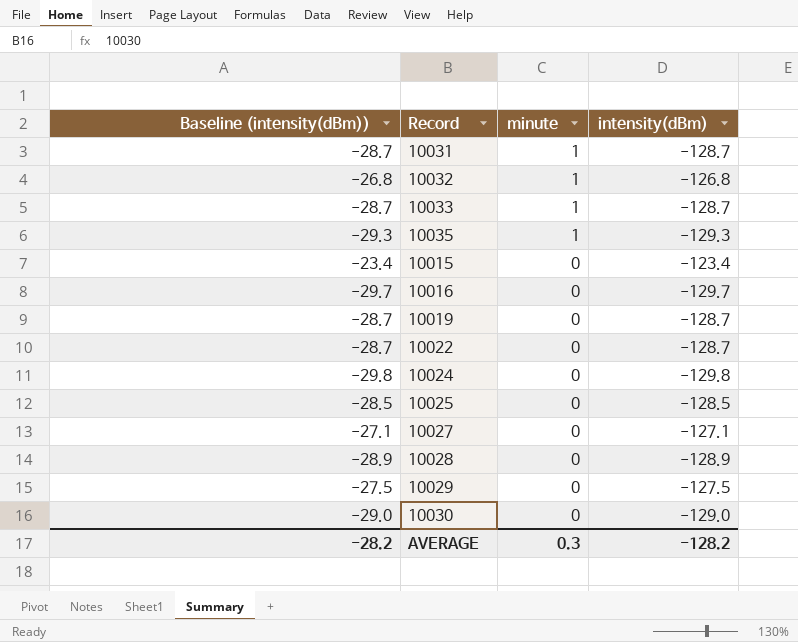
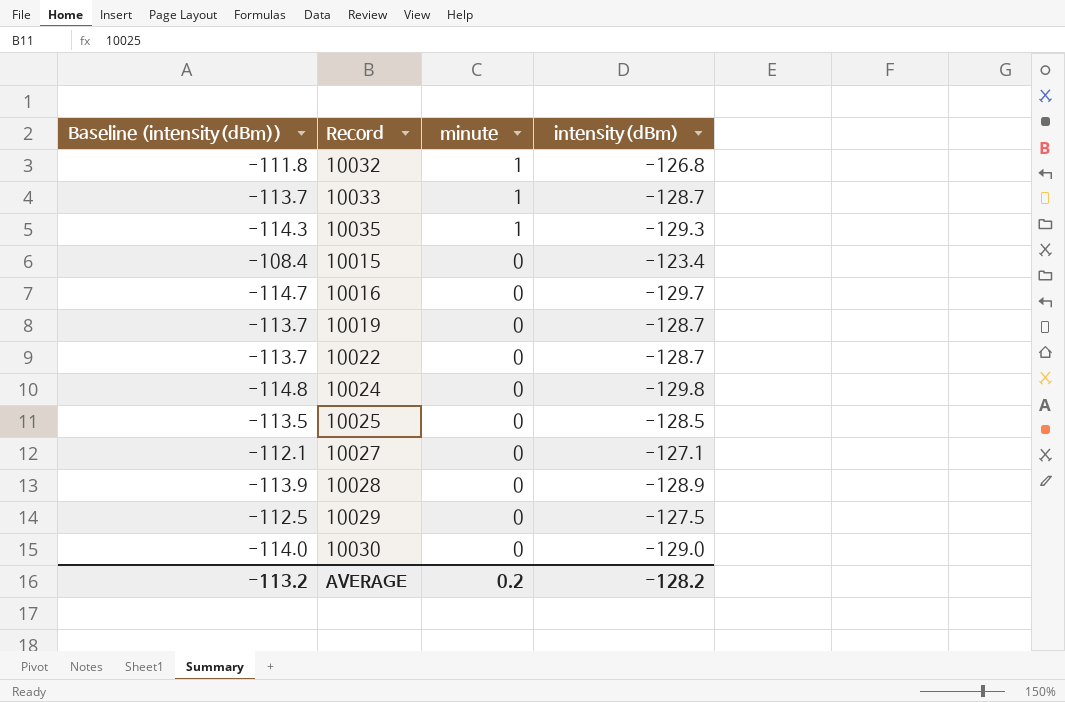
column Baseline (intensity(dBm)) | formula: [intensity(dBm)] + 100 -> [intensity(dBm)] + 15
row 10031: -28.7 | 1 | -128.7 -> none
AVERAGE | Baseline (intensity(dBm)): -28.2 -> -113.2
AVERAGE | minute: 0.3 -> 0.2

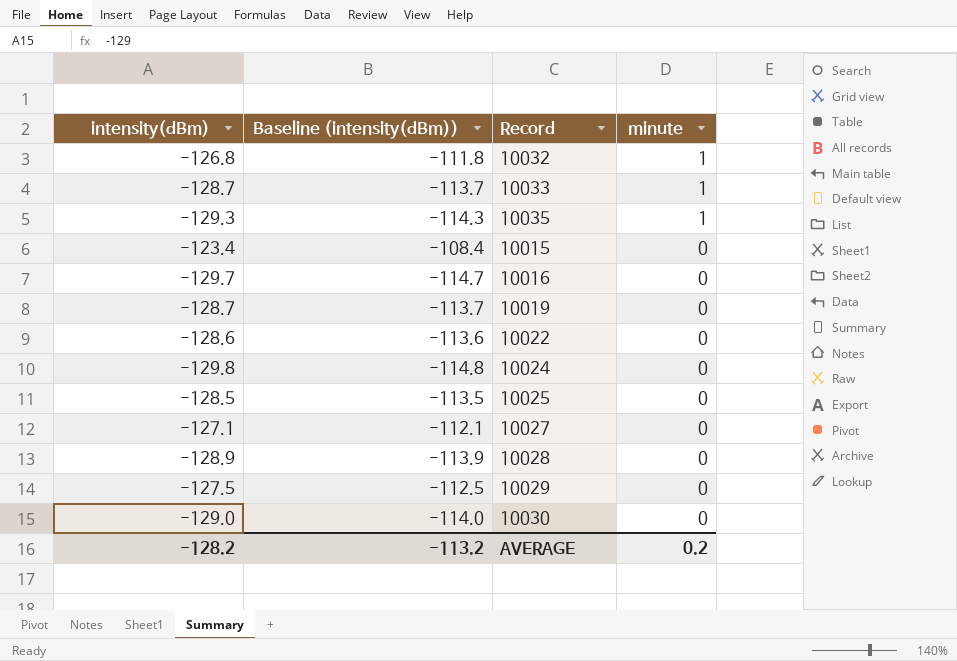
column intensity(dBm) | position: 4 -> 1
10022 | intensity(dBm): -128.7 -> -128.6
10022 | Baseline (intensity(dBm)): -113.7 -> -113.6

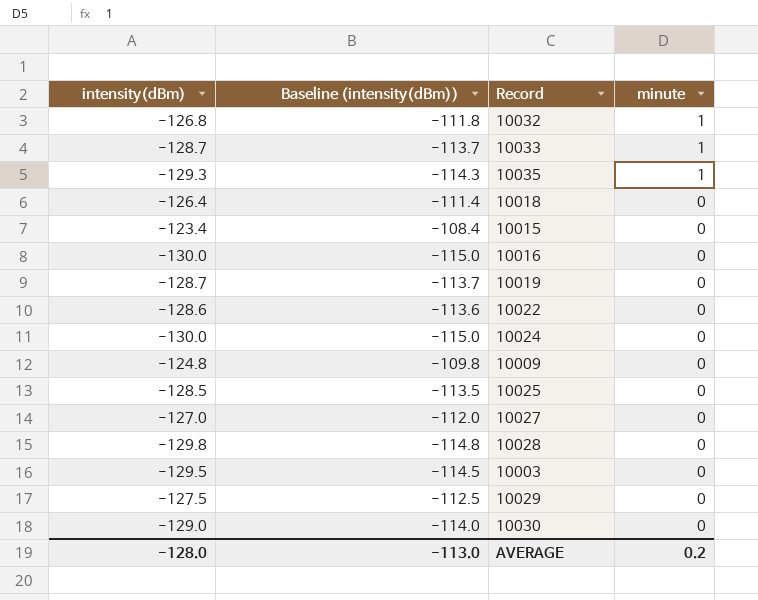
row 10018: none -> -126.4 | -111.4 | 0
10016 | intensity(dBm): -129.7 -> -130.0
10016 | Baseline (intensity(dBm)): -114.7 -> -115.0
10024 | intensity(dBm): -129.8 -> -130.0
10024 | Baseline (intensity(dBm)): -114.8 -> -115.0
row 10009: none -> -124.8 | -109.8 | 0
10027 | intensity(dBm): -127.1 -> -127.0
10027 | Baseline (intensity(dBm)): -112.1 -> -112.0
10028 | intensity(dBm): -128.9 -> -129.8
10028 | Baseline (intensity(dBm)): -113.9 -> -114.8
row 10003: none -> -129.5 | -114.5 | 0
AVERAGE | intensity(dBm): -128.2 -> -128.0
AVERAGE | Baseline (intensity(dBm)): -113.2 -> -113.0

